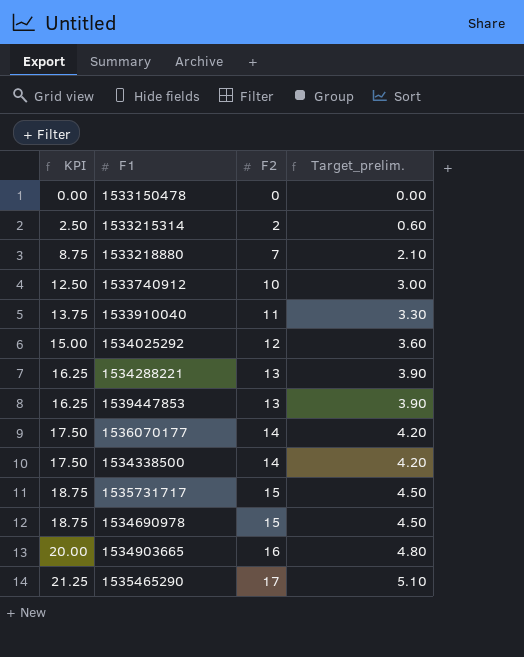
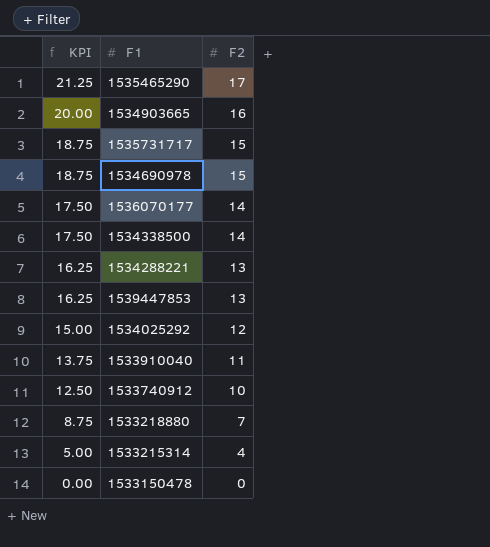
row order: KPI ascending -> KPI descending
column Target_prelim. | formula: [F2] * 0.3 -> none
1533215314 | KPI: 2.50 -> 5.00
1533215314 | F2: 2 -> 4

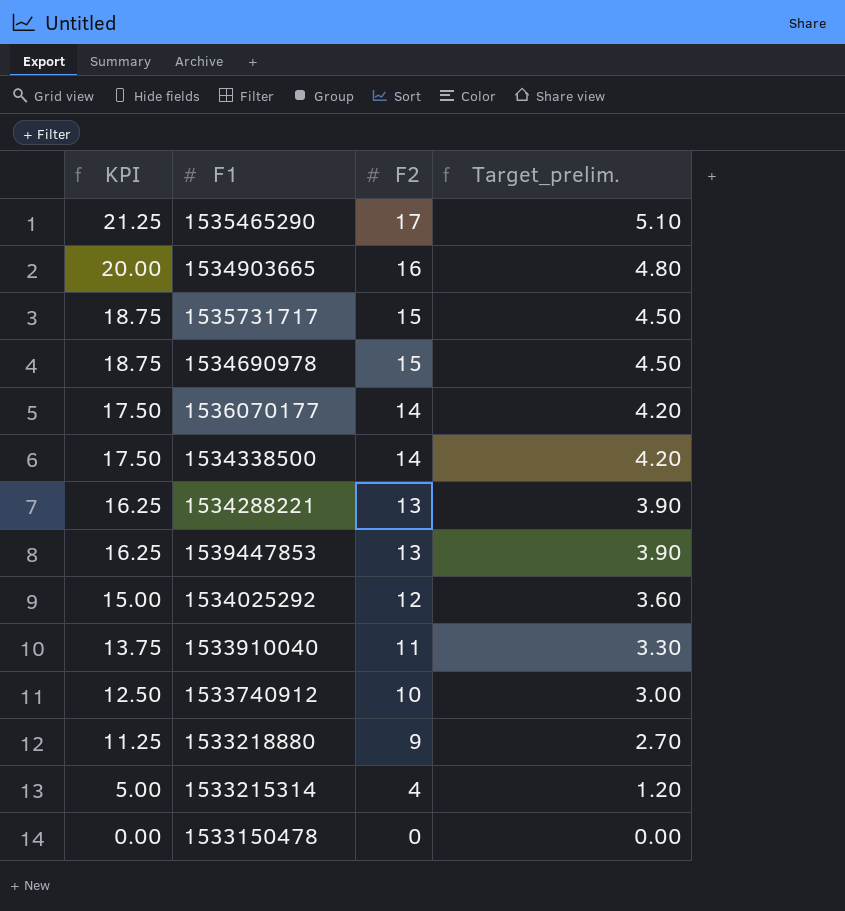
column Target_prelim. | formula: none -> [F2] * 0.3
1533218880 | KPI: 8.75 -> 11.25
1533218880 | F2: 7 -> 9

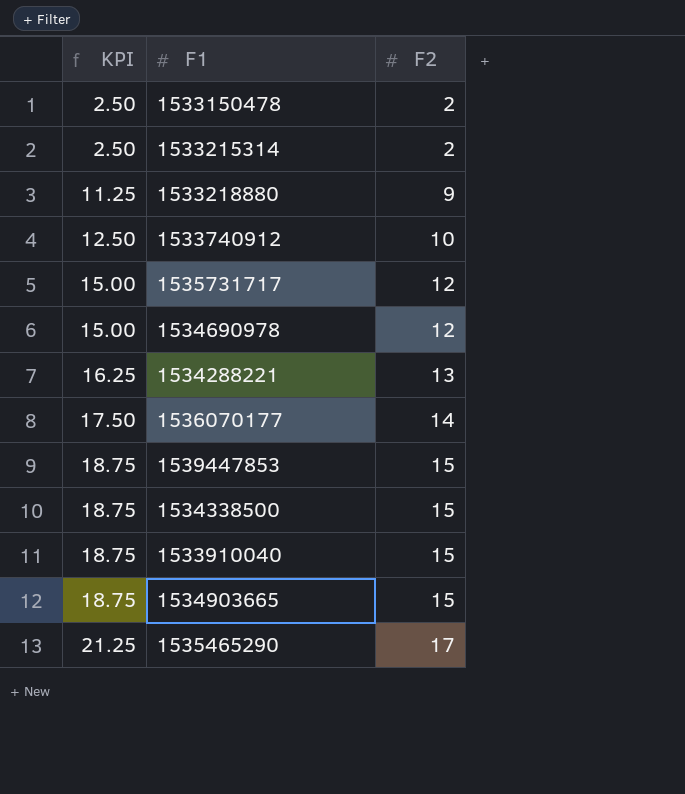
row order: KPI descending -> KPI ascending
column Target_prelim. | formula: [F2] * 0.3 -> none
row 1534025292: 15.00 | 12 | 3.60 -> none
1533150478 | KPI: 0.00 -> 2.50
1533150478 | F2: 0 -> 2
1533215314 | KPI: 5.00 -> 2.50
1533215314 | F2: 4 -> 2
1535731717 | KPI: 18.75 -> 15.00
1535731717 | F2: 15 -> 12
1534690978 | KPI: 18.75 -> 15.00
1534690978 | F2: 15 -> 12
1539447853 | KPI: 16.25 -> 18.75
1539447853 | F2: 13 -> 15
1534338500 | KPI: 17.50 -> 18.75
1534338500 | F2: 14 -> 15
1533910040 | KPI: 13.75 -> 18.75
1533910040 | F2: 11 -> 15
1534903665 | KPI: 20.00 -> 18.75
1534903665 | F2: 16 -> 15

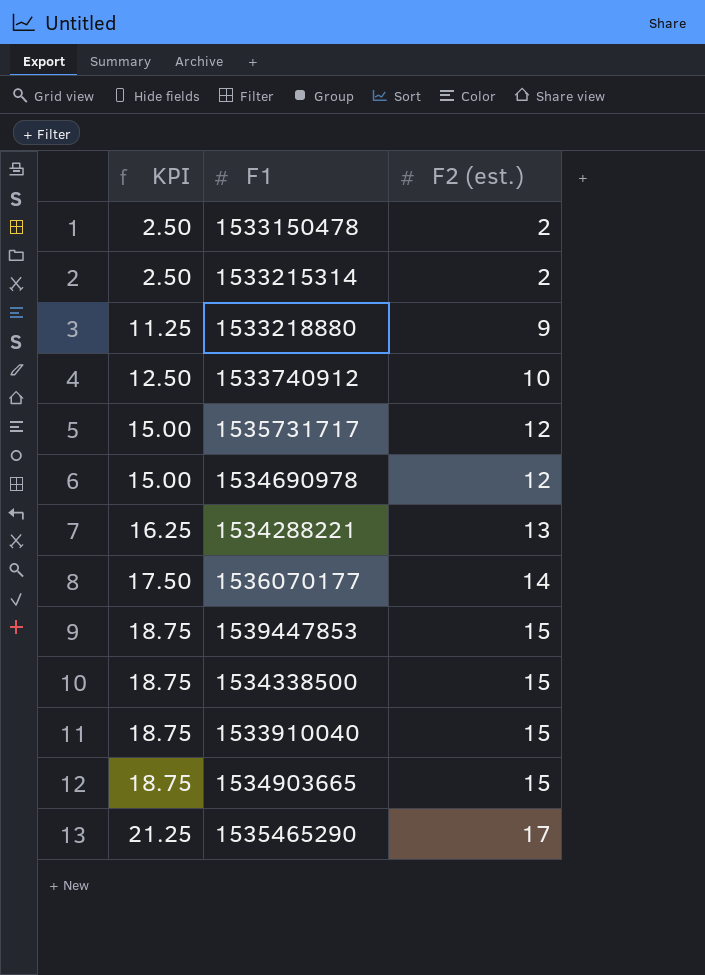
column name: F2 -> F2 (est.)

